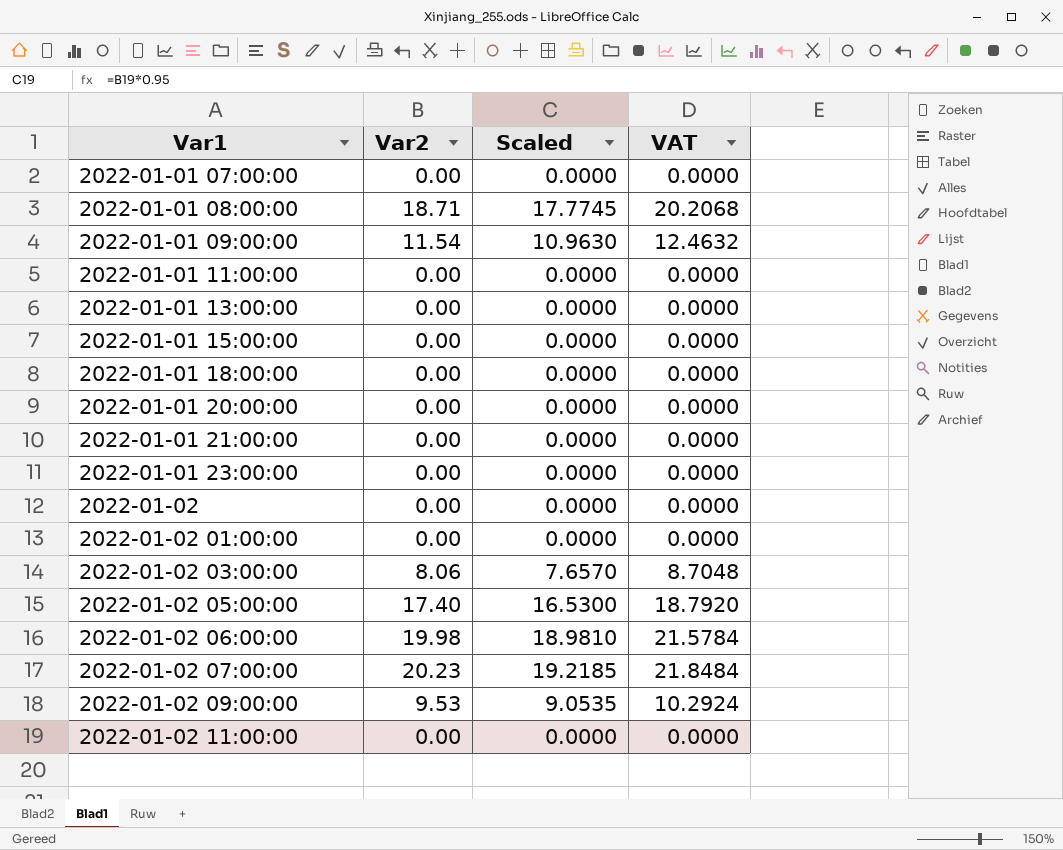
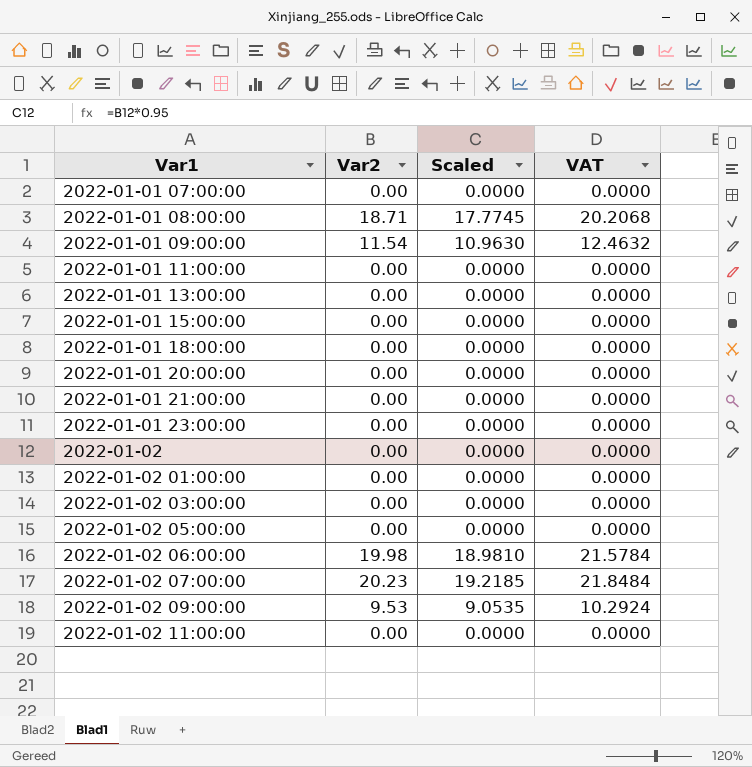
2022-01-02 03:00:00 | Var2: 8.06 -> 0.00
2022-01-02 03:00:00 | Scaled: 7.6570 -> 0.0000
2022-01-02 03:00:00 | VAT: 8.7048 -> 0.0000
2022-01-02 05:00:00 | Var2: 17.40 -> 0.00
2022-01-02 05:00:00 | Scaled: 16.5300 -> 0.0000
2022-01-02 05:00:00 | VAT: 18.7920 -> 0.0000

